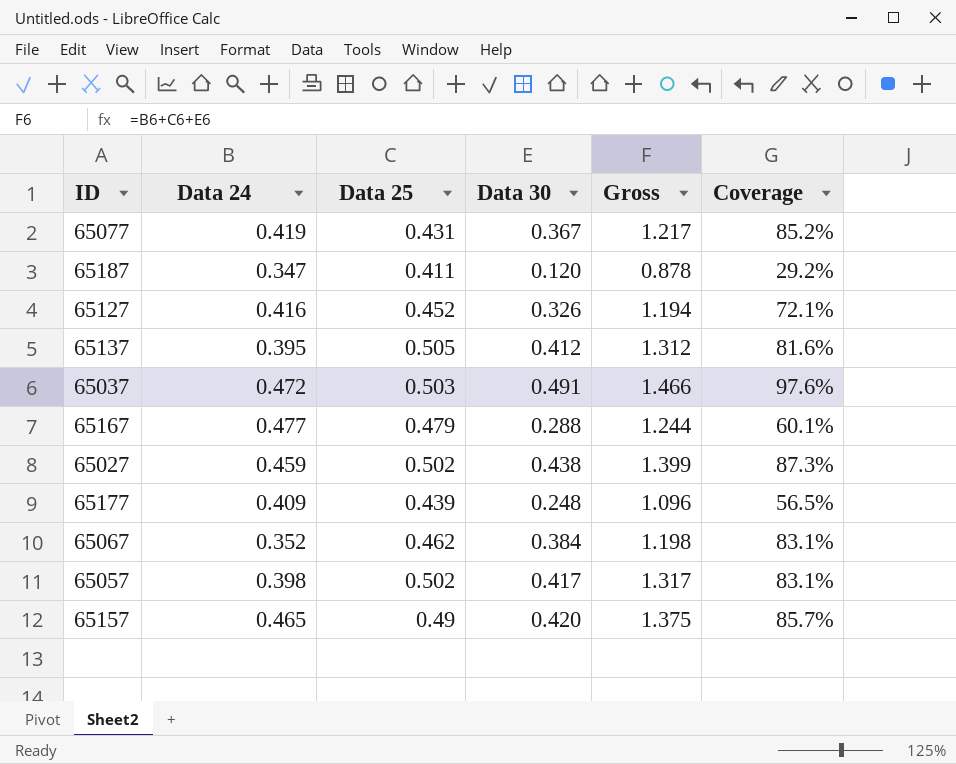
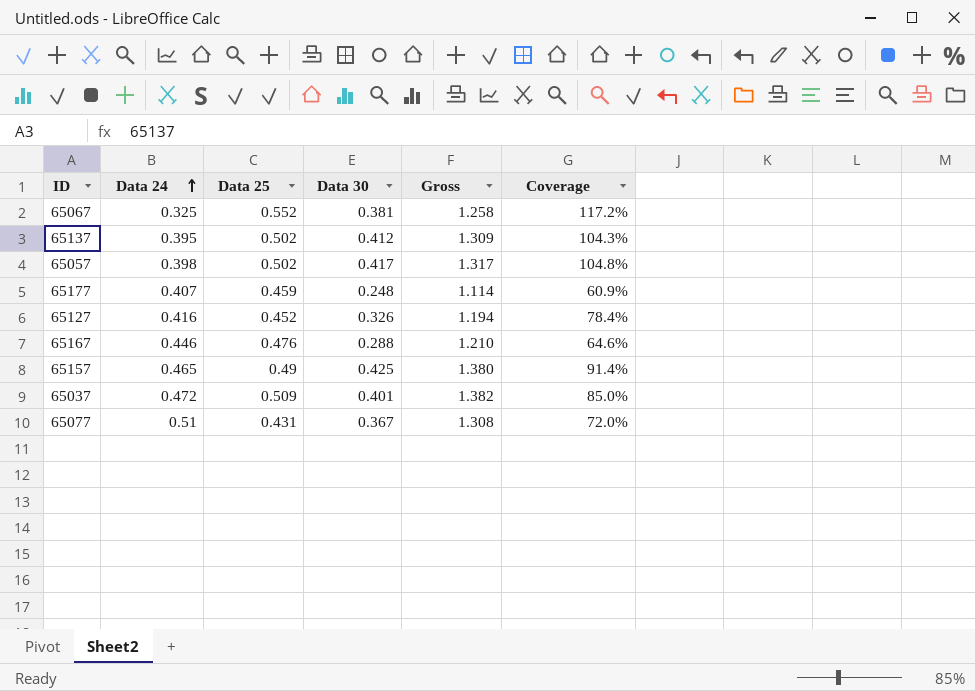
row order: none -> Data 24 ascending
column Coverage | formula: [Data 30] / [Data 25] -> [Data 30] / [Data 24]
row 65187: 0.347 | 0.411 | 0.120 | 0.878 | 29.2% -> none
row 65027: 0.459 | 0.502 | 0.438 | 1.399 | 87.3% -> none
65067 | Data 24: 0.352 -> 0.325
65067 | Data 25: 0.462 -> 0.552
65067 | Data 30: 0.384 -> 0.381
65067 | Gross: 1.198 -> 1.258
65137 | Data 25: 0.505 -> 0.502
65137 | Gross: 1.312 -> 1.309
65177 | Data 24: 0.409 -> 0.407
65177 | Data 25: 0.439 -> 0.459
65177 | Gross: 1.096 -> 1.114
65167 | Data 24: 0.477 -> 0.446
65167 | Data 25: 0.479 -> 0.476
65167 | Gross: 1.244 -> 1.210
65157 | Data 30: 0.420 -> 0.425
65157 | Gross: 1.375 -> 1.380
65037 | Data 25: 0.503 -> 0.509
65037 | Data 30: 0.491 -> 0.401
65037 | Gross: 1.466 -> 1.382
65077 | Data 24: 0.419 -> 0.51
65077 | Gross: 1.217 -> 1.308

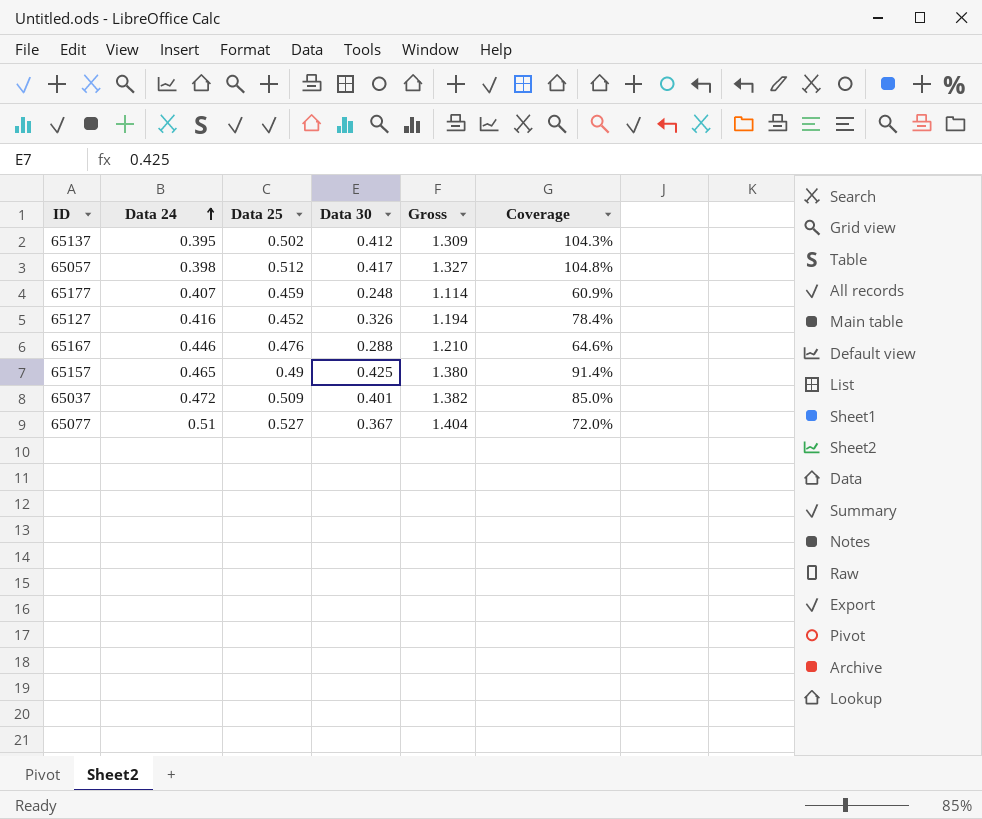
row 65067: 0.325 | 0.552 | 0.381 | 1.258 | 117.2% -> none
65057 | Data 25: 0.502 -> 0.512
65057 | Gross: 1.317 -> 1.327
65077 | Data 25: 0.431 -> 0.527
65077 | Gross: 1.308 -> 1.404

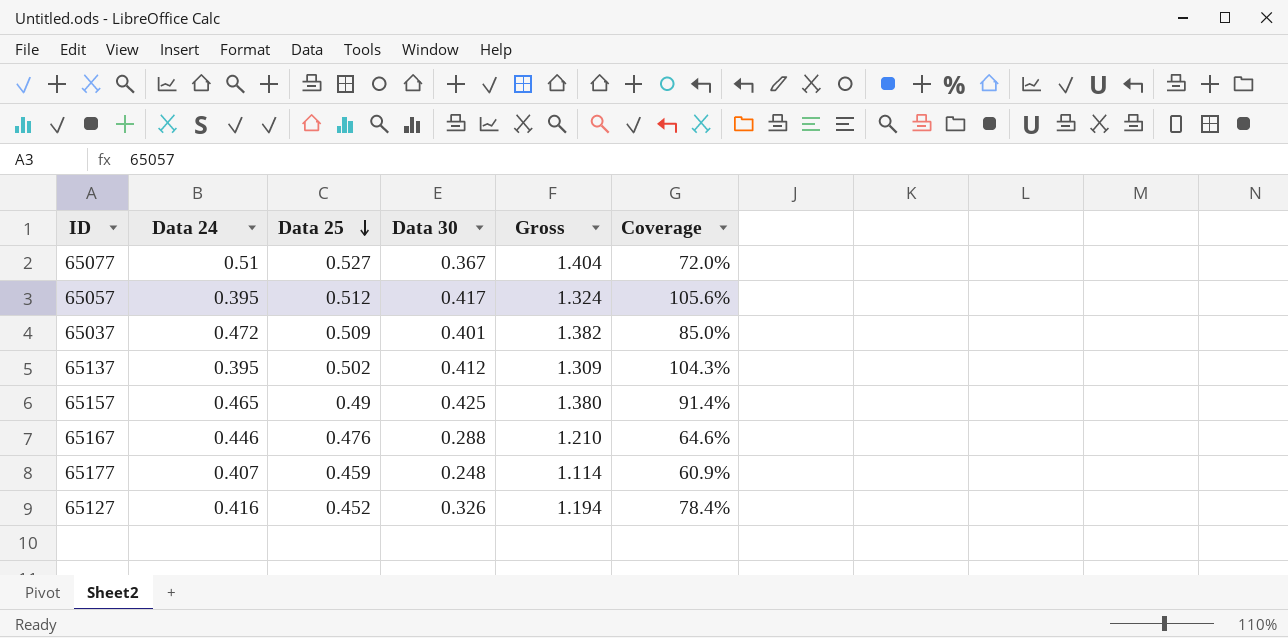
row order: Data 24 ascending -> Data 25 descending
65057 | Data 24: 0.398 -> 0.395
65057 | Gross: 1.327 -> 1.324
65057 | Coverage: 104.8% -> 105.6%

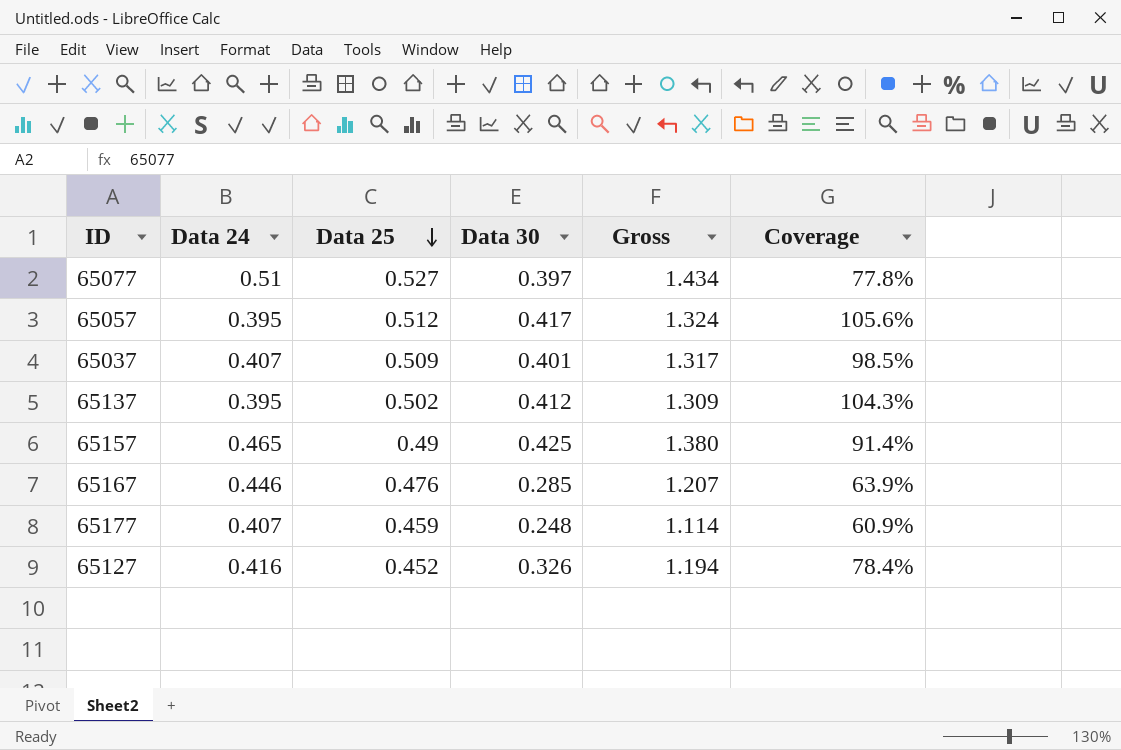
65077 | Data 30: 0.367 -> 0.397
65077 | Gross: 1.404 -> 1.434
65077 | Coverage: 72.0% -> 77.8%
65037 | Data 24: 0.472 -> 0.407
65037 | Gross: 1.382 -> 1.317
65037 | Coverage: 85.0% -> 98.5%
65167 | Data 30: 0.288 -> 0.285
65167 | Gross: 1.210 -> 1.207
65167 | Coverage: 64.6% -> 63.9%

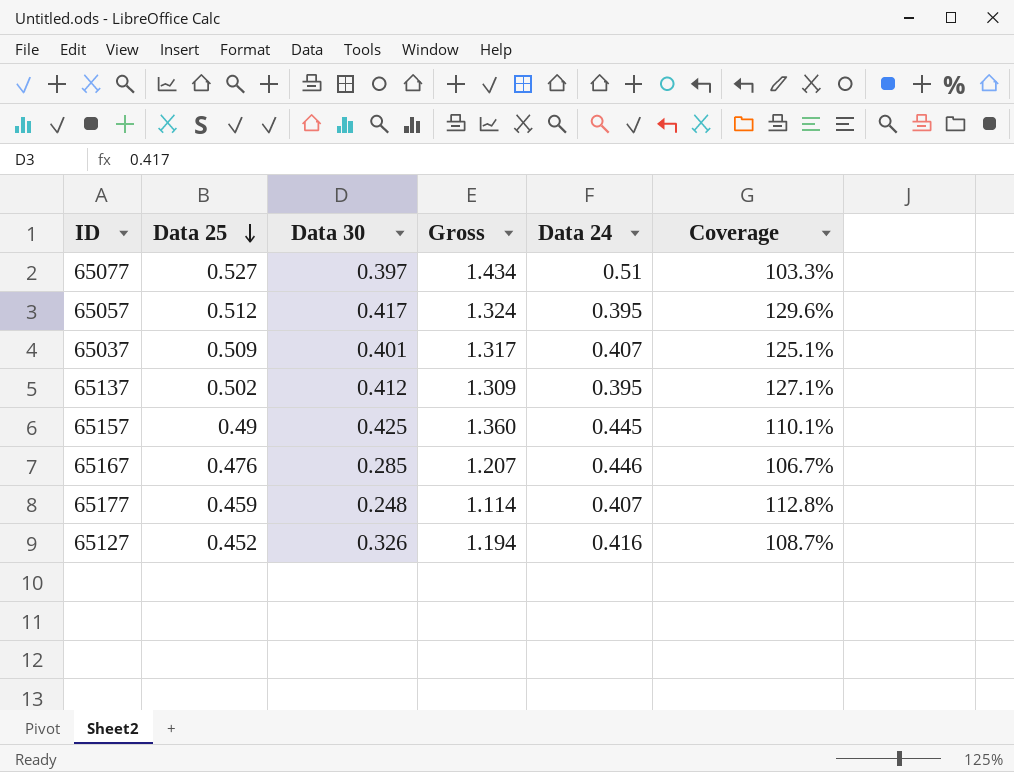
column Data 24 | position: 2 -> 5
column Coverage | formula: [Data 30] / [Data 24] -> [Data 25] / [Data 24]
65157 | Gross: 1.380 -> 1.360
65157 | Data 24: 0.465 -> 0.445

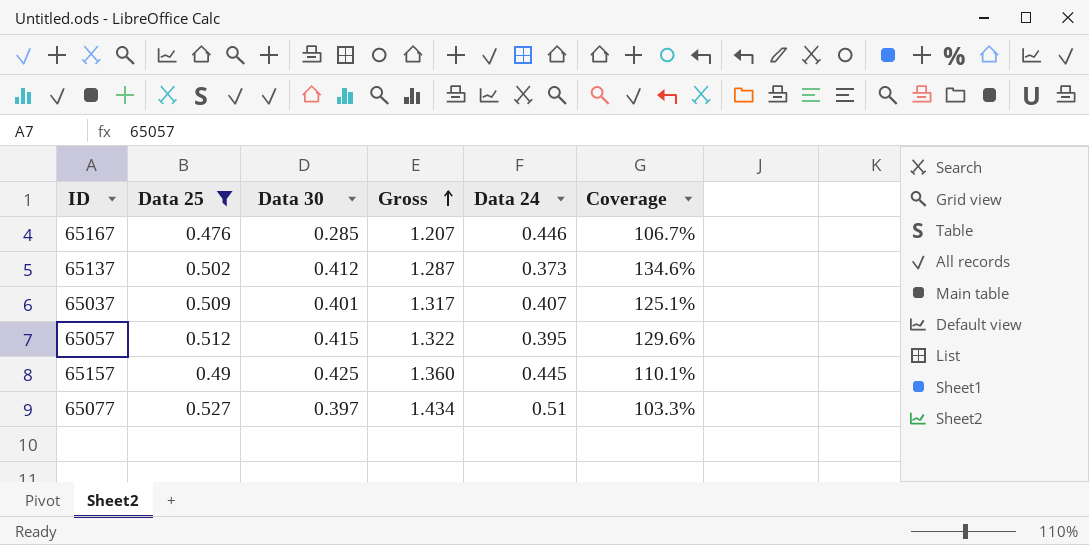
filter: none -> Data 25 >= 0.476
row order: Data 25 descending -> Gross ascending
65137 | Gross: 1.309 -> 1.287
65137 | Data 24: 0.395 -> 0.373
65137 | Coverage: 127.1% -> 134.6%
65057 | Data 30: 0.417 -> 0.415
65057 | Gross: 1.324 -> 1.322

